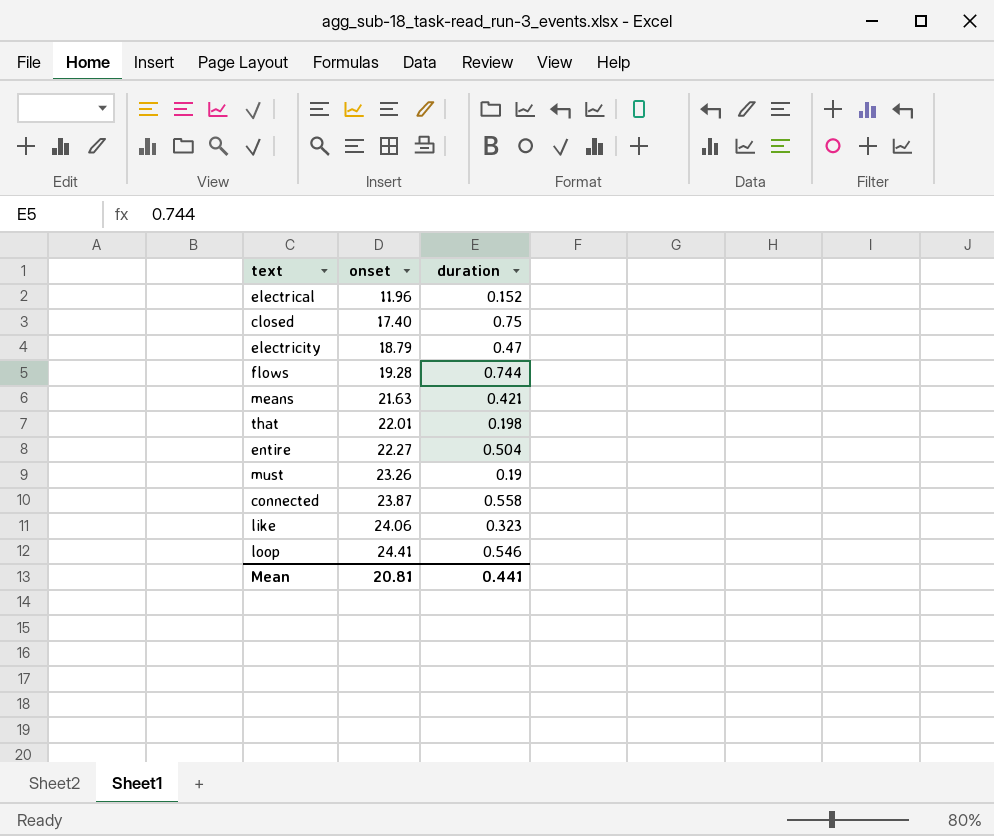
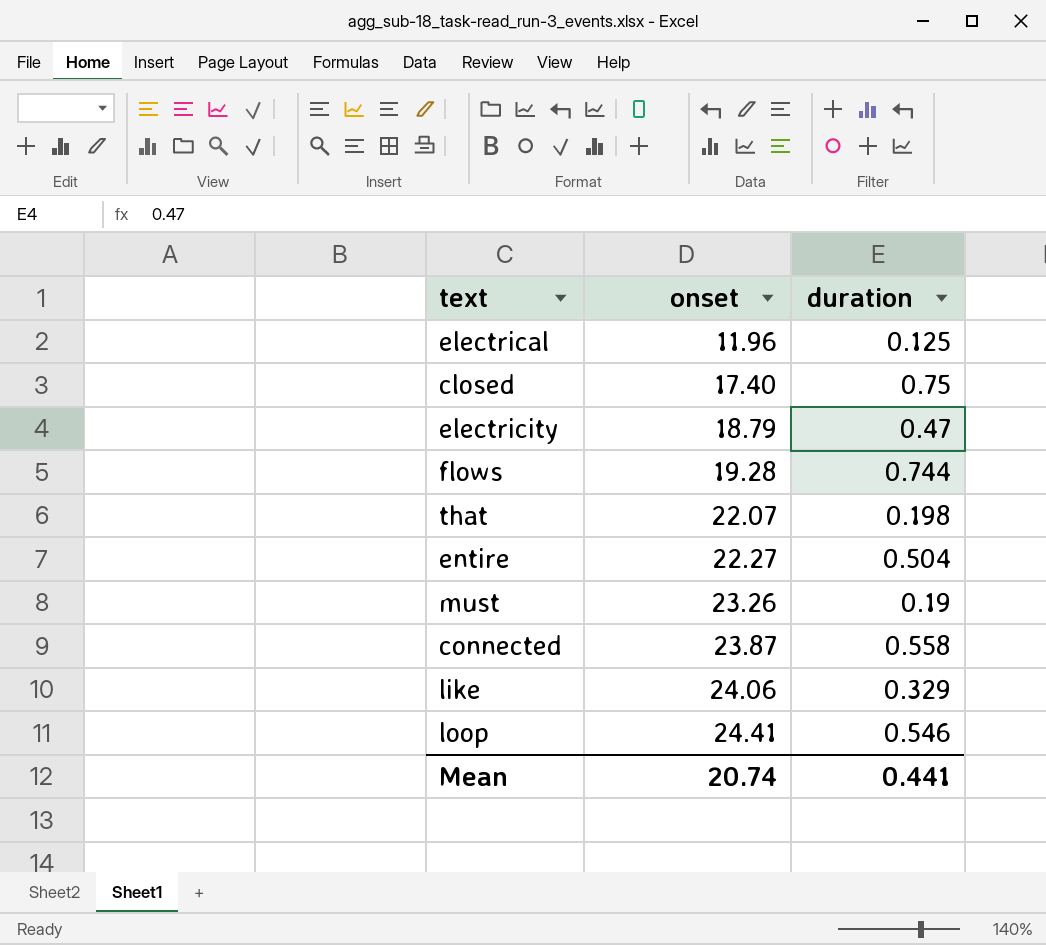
row means: 21.63 | 0.421 -> none
electrical | duration: 0.152 -> 0.125
that | onset: 22.01 -> 22.07
like | duration: 0.323 -> 0.329
Mean | onset: 20.81 -> 20.74

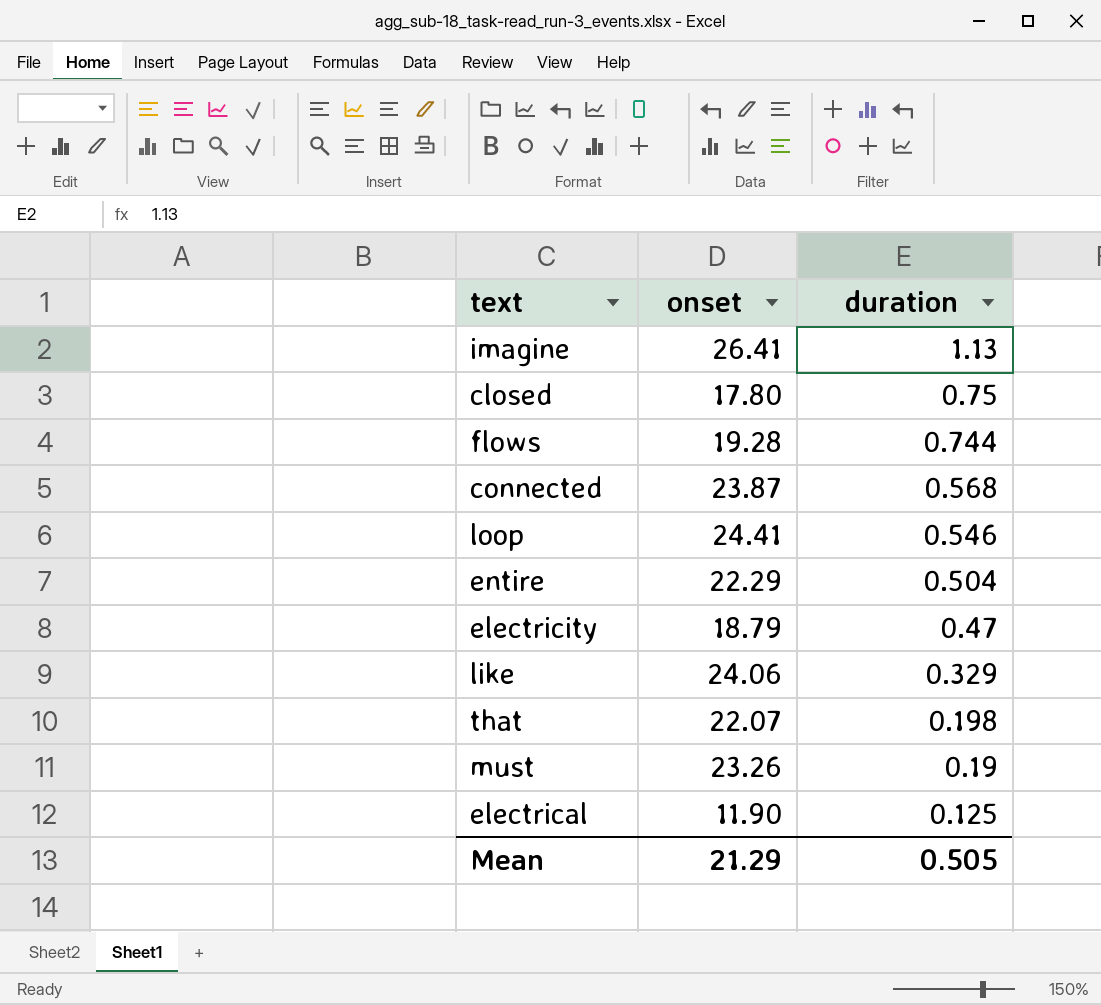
row order: onset ascending -> duration descending
row imagine: none -> 26.41 | 1.13
closed | onset: 17.40 -> 17.80
connected | duration: 0.558 -> 0.568
entire | onset: 22.27 -> 22.29
electrical | onset: 11.96 -> 11.90
Mean | onset: 20.74 -> 21.29
Mean | duration: 0.441 -> 0.505

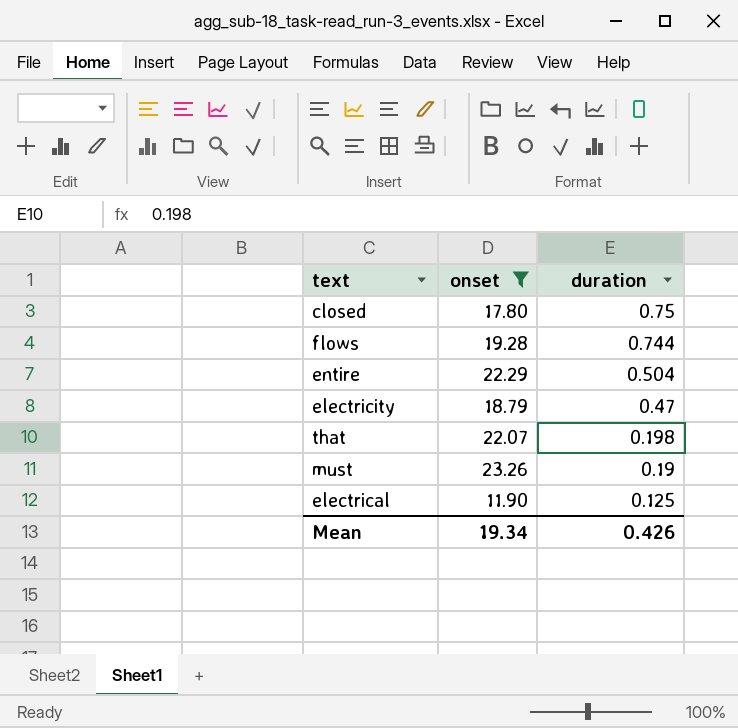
filter: none -> onset <= 23.26
Mean | onset: 21.29 -> 19.34
Mean | duration: 0.505 -> 0.426

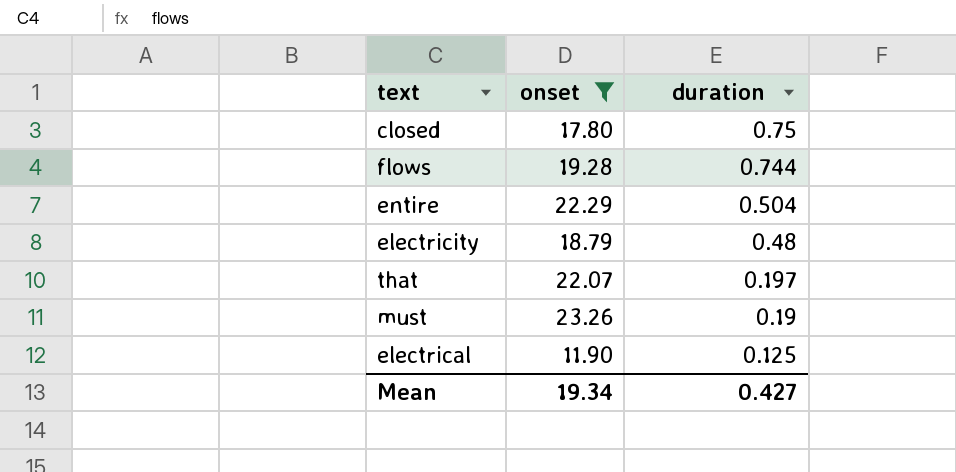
electricity | duration: 0.47 -> 0.48
that | duration: 0.198 -> 0.197
Mean | duration: 0.426 -> 0.427

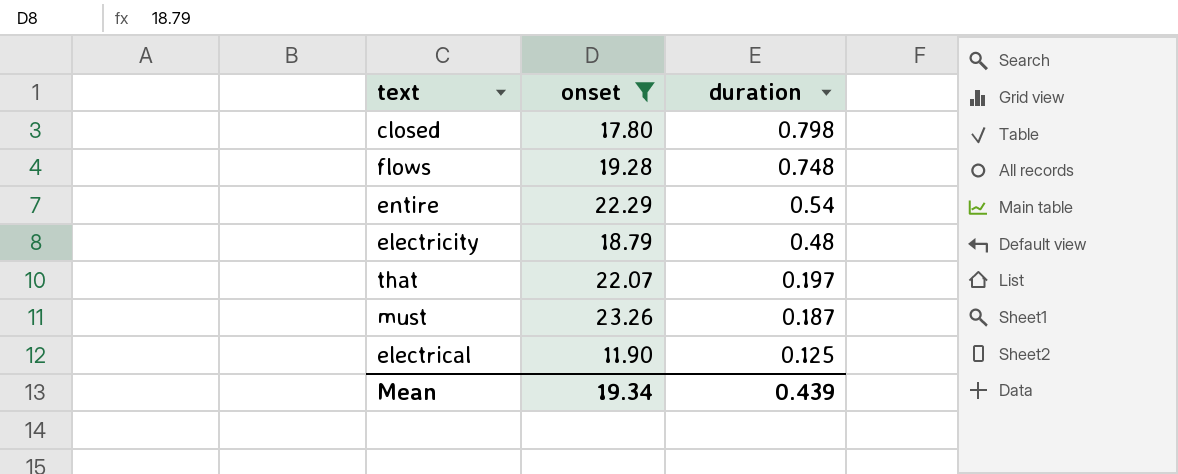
closed | duration: 0.75 -> 0.798
flows | duration: 0.744 -> 0.748
entire | duration: 0.504 -> 0.54
must | duration: 0.19 -> 0.187
Mean | duration: 0.427 -> 0.439

